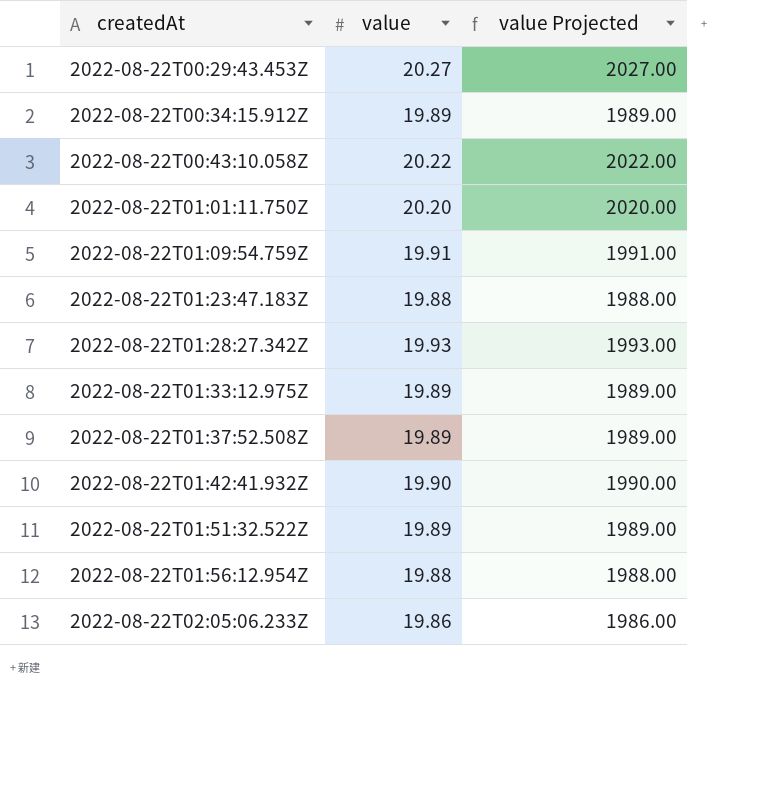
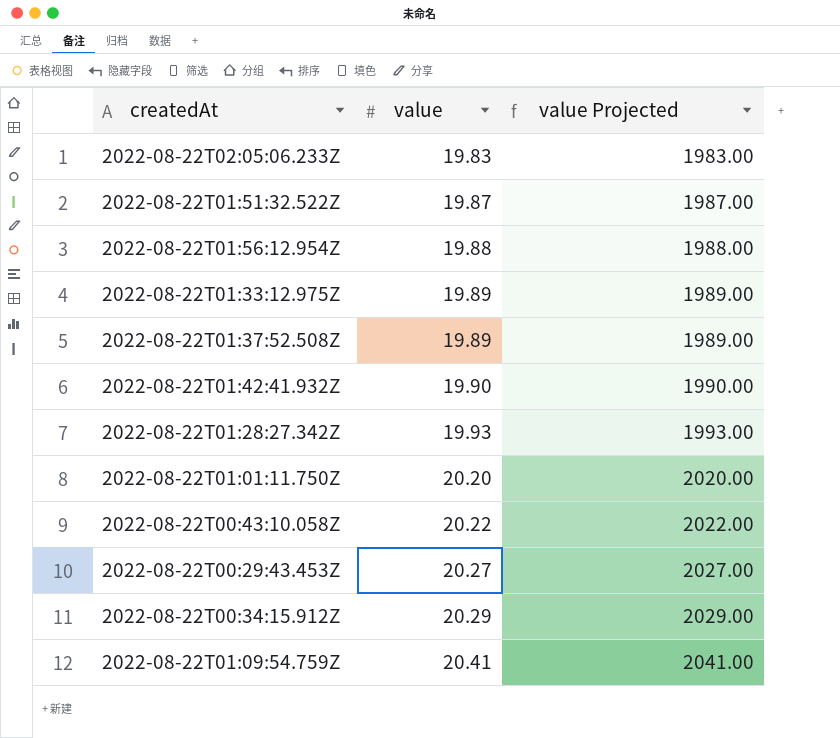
row order: createdAt ascending -> value ascending
row 2022-08-22T01:23:47.183Z: 19.88 | 1988.00 -> none
2022-08-22T02:05:06.233Z | value: 19.86 -> 19.83
2022-08-22T02:05:06.233Z | value Projected: 1986.00 -> 1983.00
2022-08-22T01:51:32.522Z | value: 19.89 -> 19.87
2022-08-22T01:51:32.522Z | value Projected: 1989.00 -> 1987.00
2022-08-22T00:34:15.912Z | value: 19.89 -> 20.29
2022-08-22T00:34:15.912Z | value Projected: 1989.00 -> 2029.00
2022-08-22T01:09:54.759Z | value: 19.91 -> 20.41
2022-08-22T01:09:54.759Z | value Projected: 1991.00 -> 2041.00

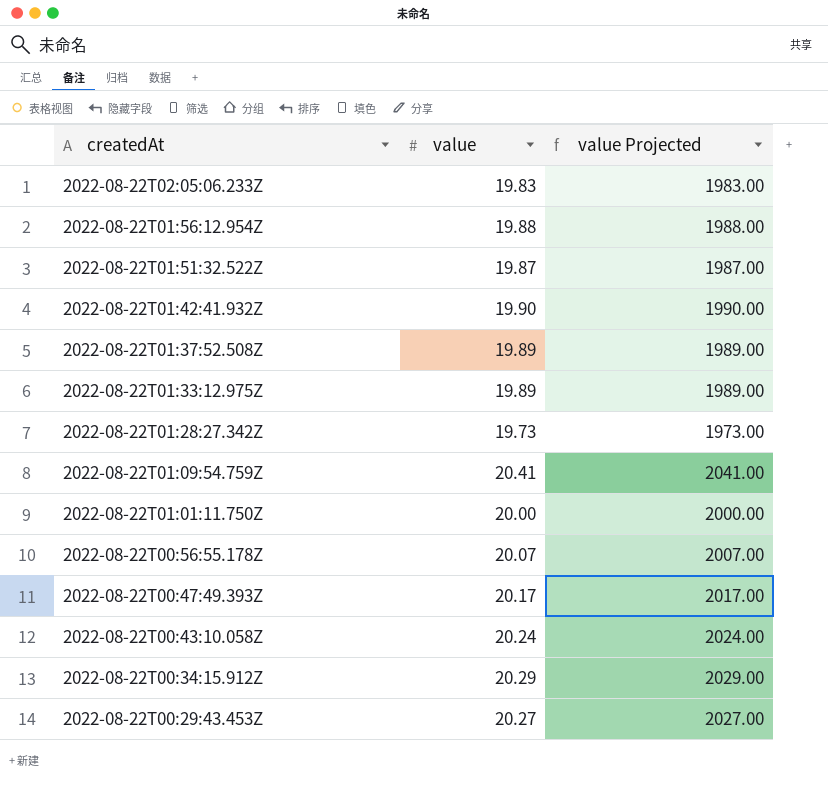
row order: value ascending -> createdAt descending
2022-08-22T01:28:27.342Z | value: 19.93 -> 19.73
2022-08-22T01:28:27.342Z | value Projected: 1993.00 -> 1973.00
2022-08-22T01:01:11.750Z | value: 20.20 -> 20.00
2022-08-22T01:01:11.750Z | value Projected: 2020.00 -> 2000.00
row 2022-08-22T00:56:55.178Z: none -> 20.07 | 2007.00
row 2022-08-22T00:47:49.393Z: none -> 20.17 | 2017.00
2022-08-22T00:43:10.058Z | value: 20.22 -> 20.24
2022-08-22T00:43:10.058Z | value Projected: 2022.00 -> 2024.00

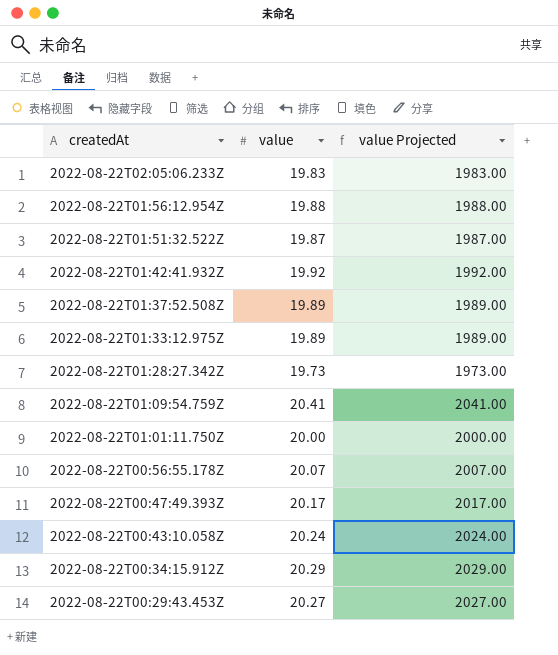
2022-08-22T01:42:41.932Z | value: 19.90 -> 19.92
2022-08-22T01:42:41.932Z | value Projected: 1990.00 -> 1992.00

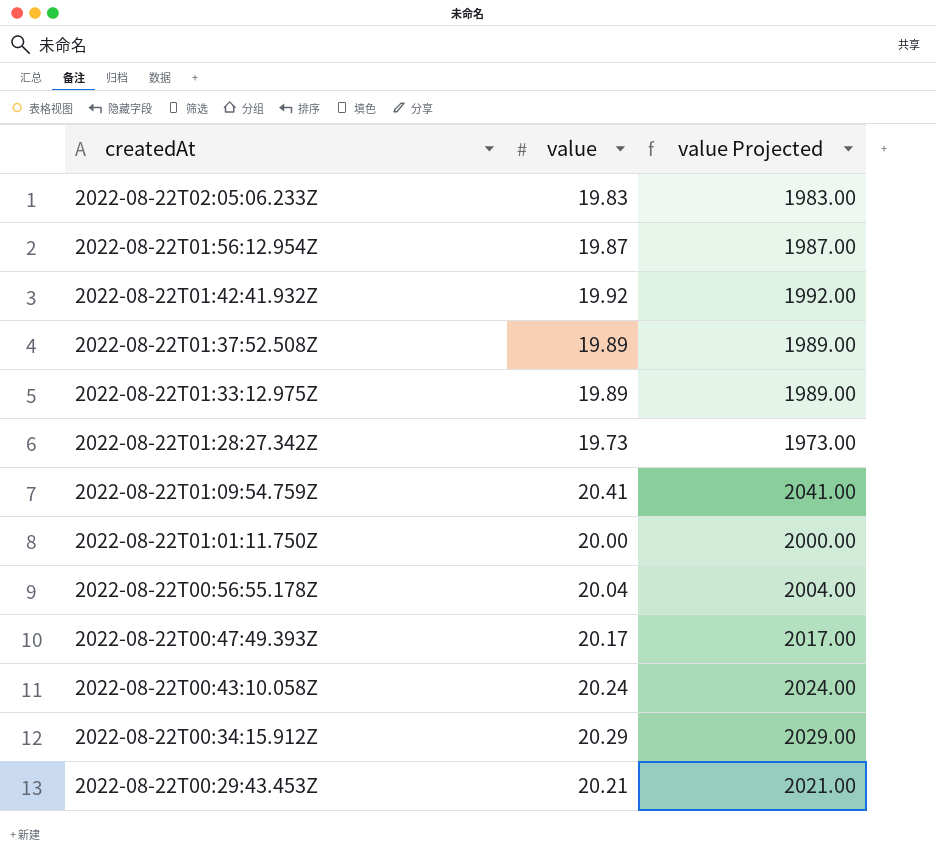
row 2022-08-22T01:51:32.522Z: 19.87 | 1987.00 -> none
2022-08-22T01:56:12.954Z | value: 19.88 -> 19.87
2022-08-22T01:56:12.954Z | value Projected: 1988.00 -> 1987.00
2022-08-22T00:56:55.178Z | value: 20.07 -> 20.04
2022-08-22T00:56:55.178Z | value Projected: 2007.00 -> 2004.00
2022-08-22T00:29:43.453Z | value: 20.27 -> 20.21
2022-08-22T00:29:43.453Z | value Projected: 2027.00 -> 2021.00

